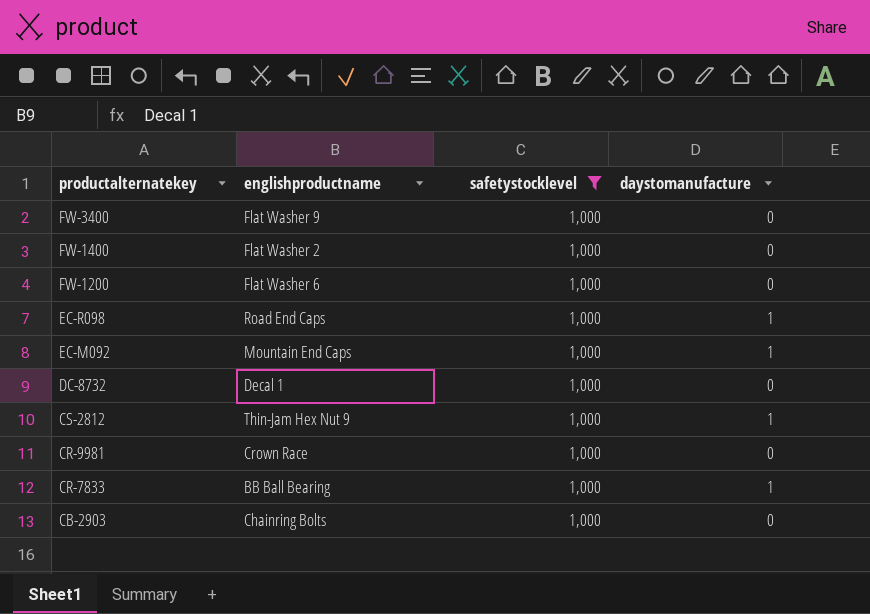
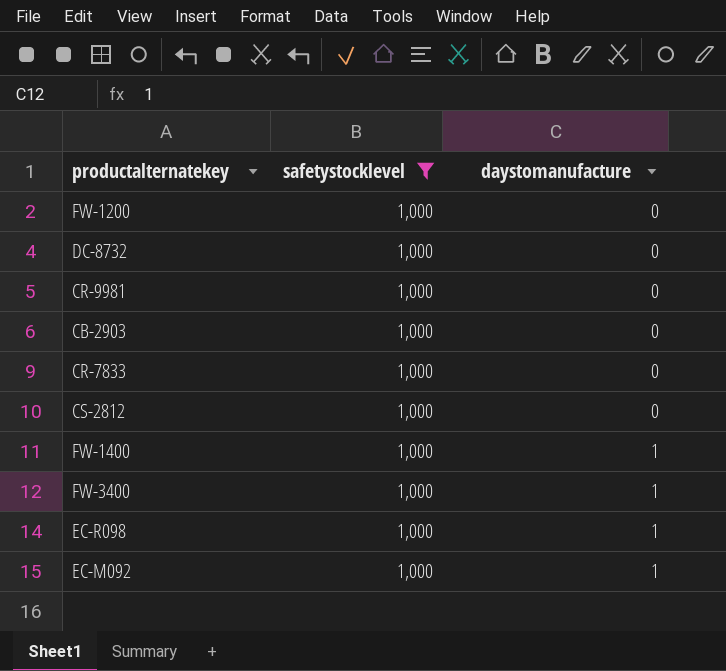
row order: productalternatekey descending -> daystomanufacture ascending
column englishproductname | position: 2 -> none
CR-7833 | daystomanufacture: 1 -> 0
CS-2812 | daystomanufacture: 1 -> 0
FW-1400 | daystomanufacture: 0 -> 1
FW-3400 | daystomanufacture: 0 -> 1

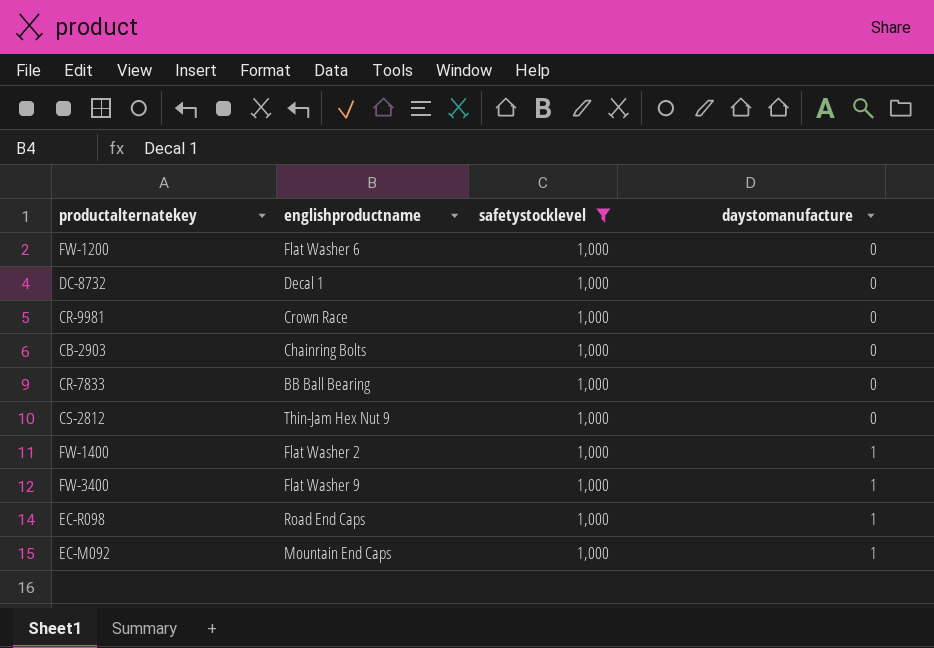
column englishproductname | position: none -> 2

